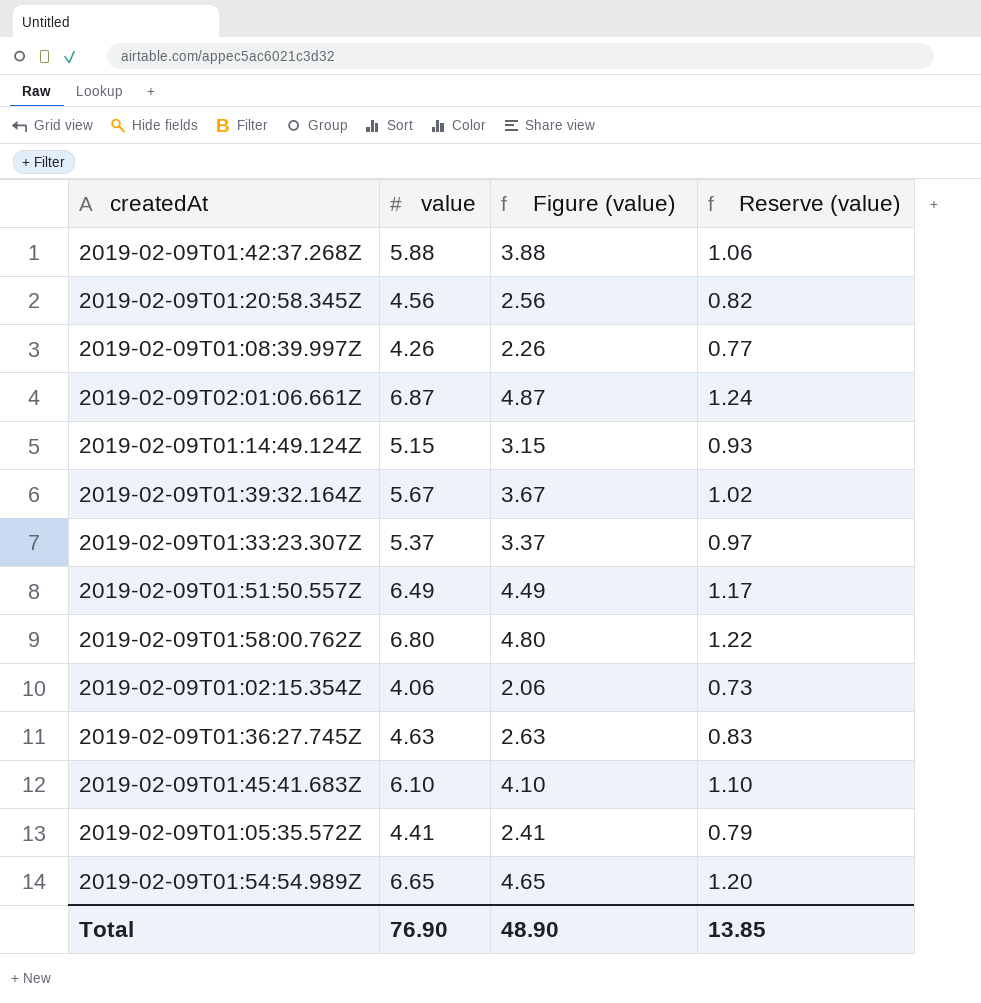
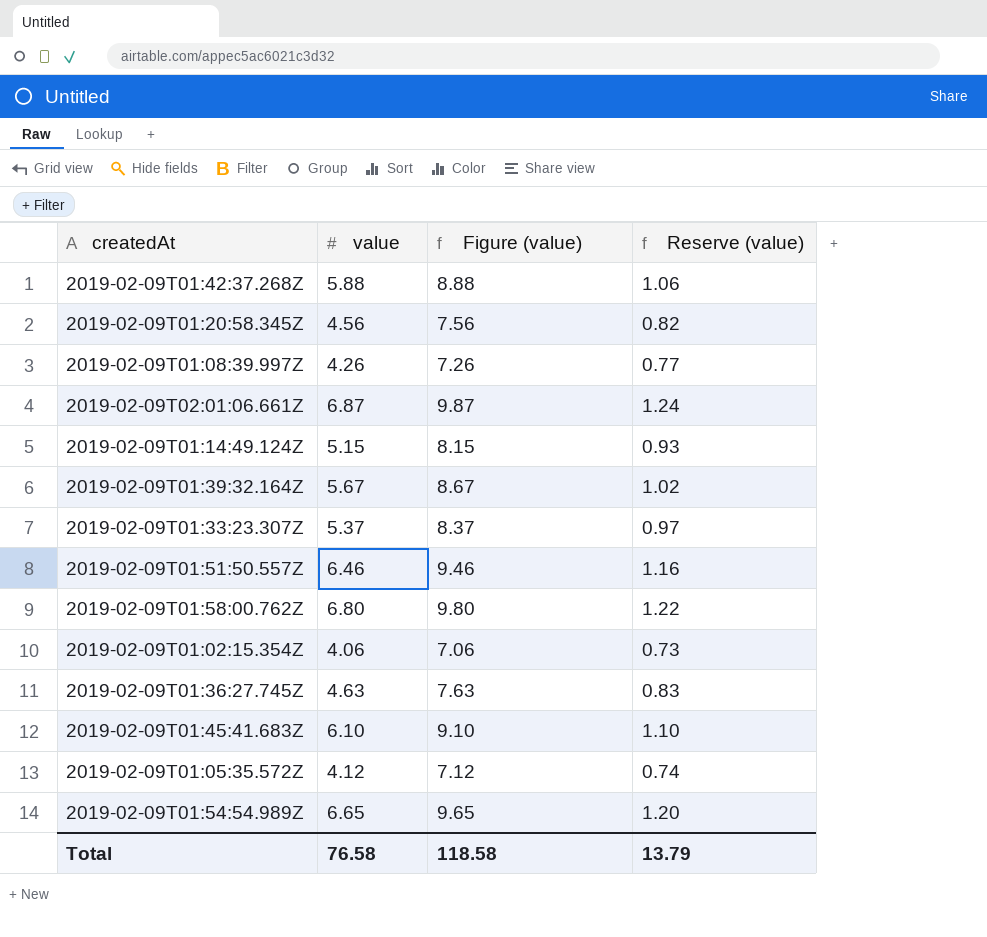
column Figure (value) | formula: [value] - 2 -> [value] + 3
2019-02-09T01:51:50.557Z | value: 6.49 -> 6.46
2019-02-09T01:51:50.557Z | Reserve (value): 1.17 -> 1.16
2019-02-09T01:05:35.572Z | value: 4.41 -> 4.12
2019-02-09T01:05:35.572Z | Reserve (value): 0.79 -> 0.74
Total | value: 76.90 -> 76.58
Total | Figure (value): 48.90 -> 118.58
Total | Reserve (value): 13.85 -> 13.79

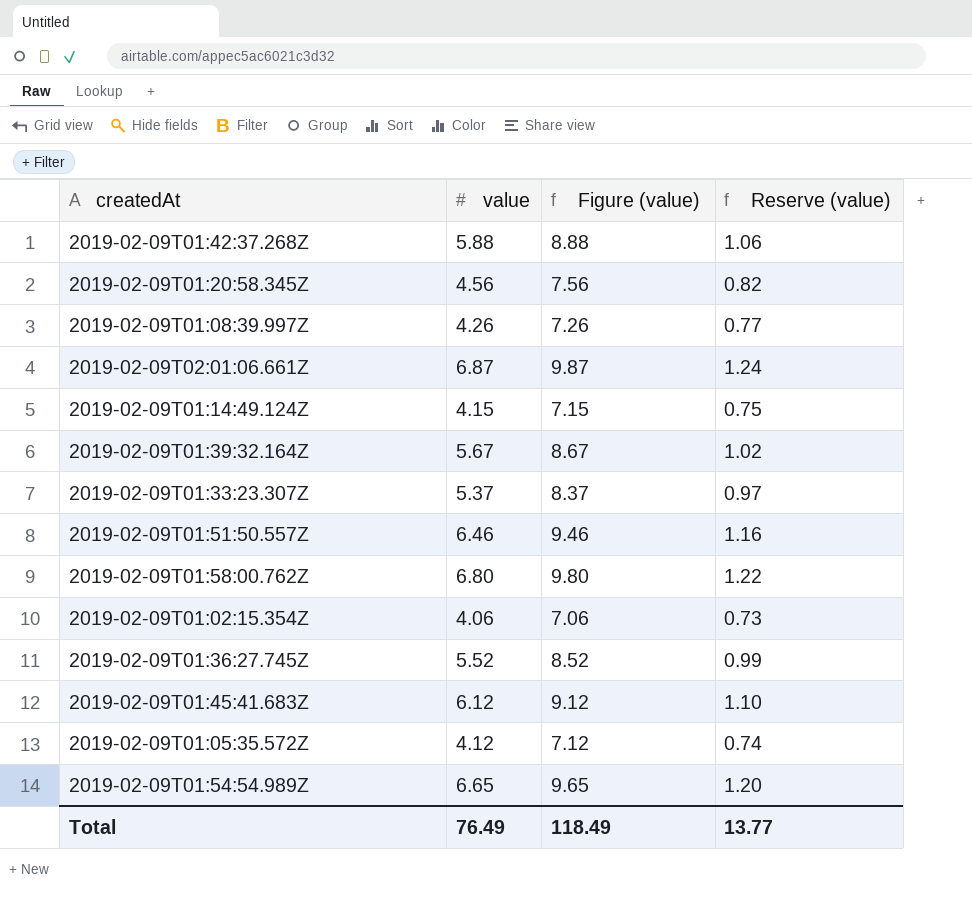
2019-02-09T01:14:49.124Z | value: 5.15 -> 4.15
2019-02-09T01:14:49.124Z | Figure (value): 8.15 -> 7.15
2019-02-09T01:14:49.124Z | Reserve (value): 0.93 -> 0.75
2019-02-09T01:36:27.745Z | value: 4.63 -> 5.52
2019-02-09T01:36:27.745Z | Figure (value): 7.63 -> 8.52
2019-02-09T01:36:27.745Z | Reserve (value): 0.83 -> 0.99
2019-02-09T01:45:41.683Z | value: 6.10 -> 6.12
2019-02-09T01:45:41.683Z | Figure (value): 9.10 -> 9.12
Total | value: 76.58 -> 76.49
Total | Figure (value): 118.58 -> 118.49
Total | Reserve (value): 13.79 -> 13.77

